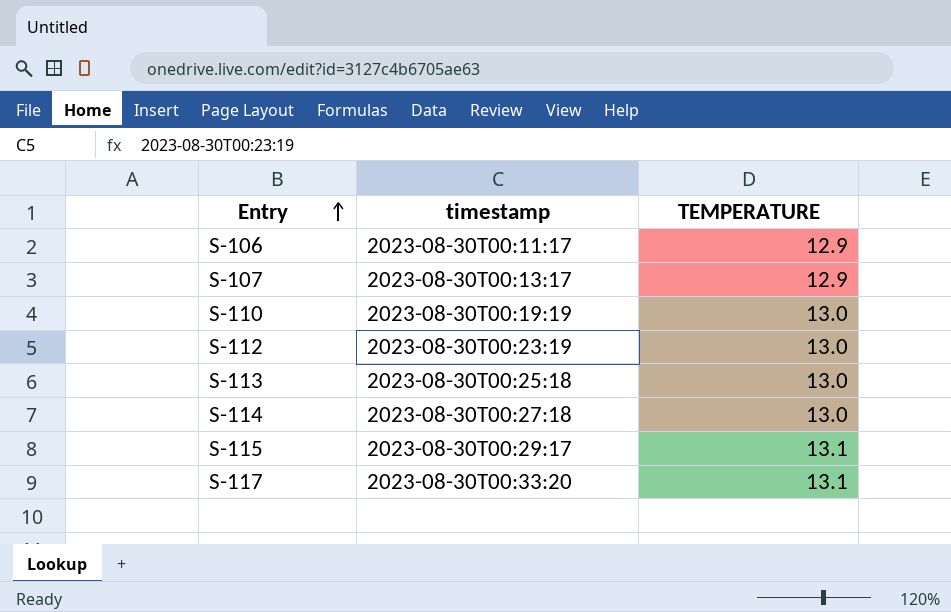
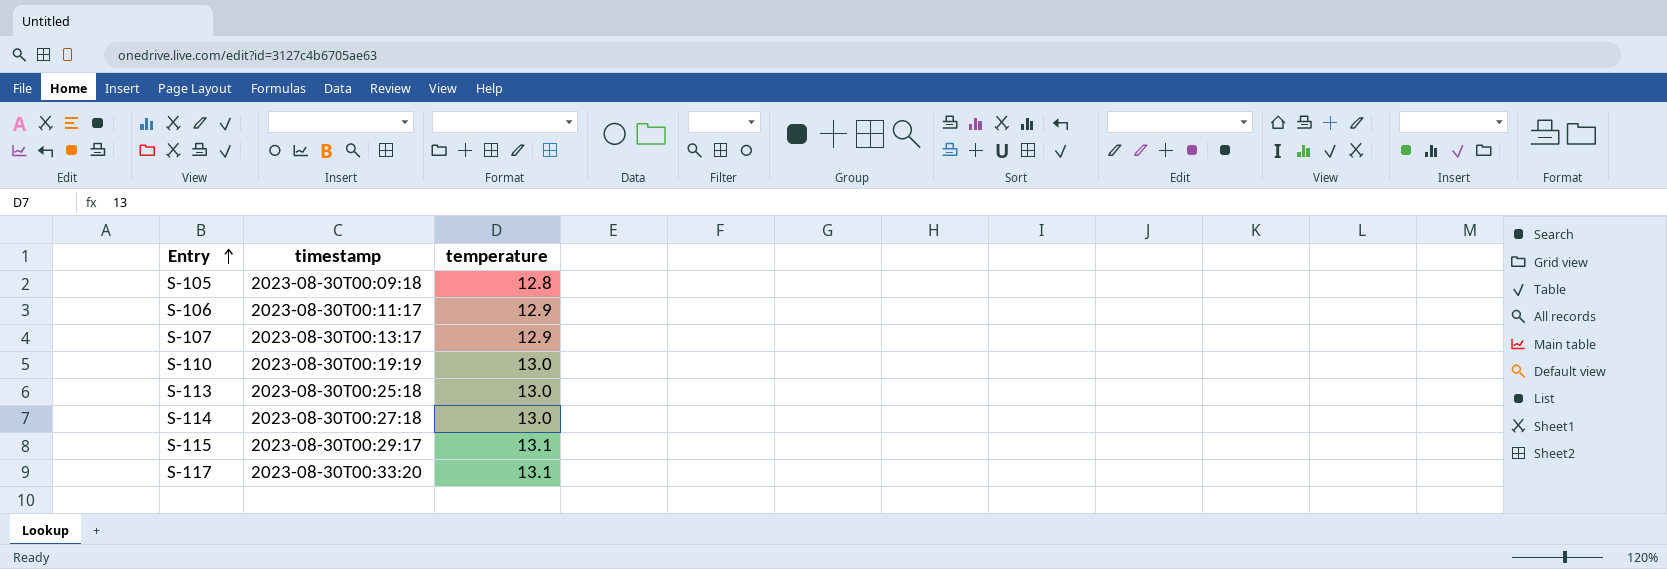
column name: TEMPERATURE -> temperature
row S-112: 2023-08-30T00:23:19 | 13.0 -> none
row S-105: none -> 2023-08-30T00:09:18 | 12.8

